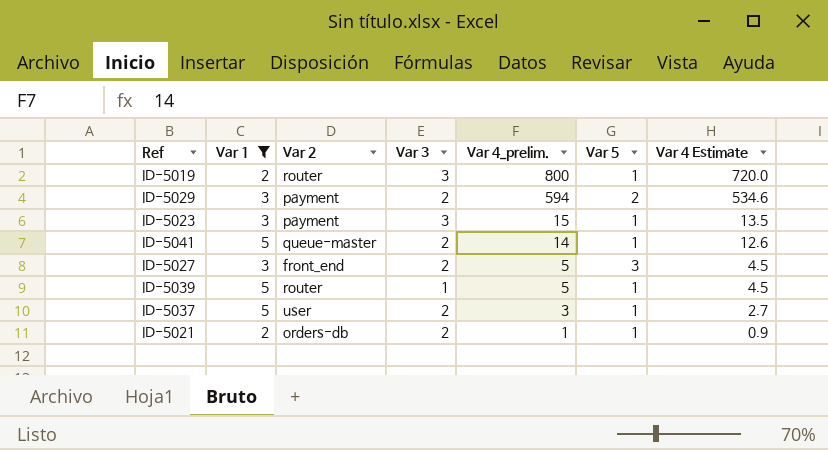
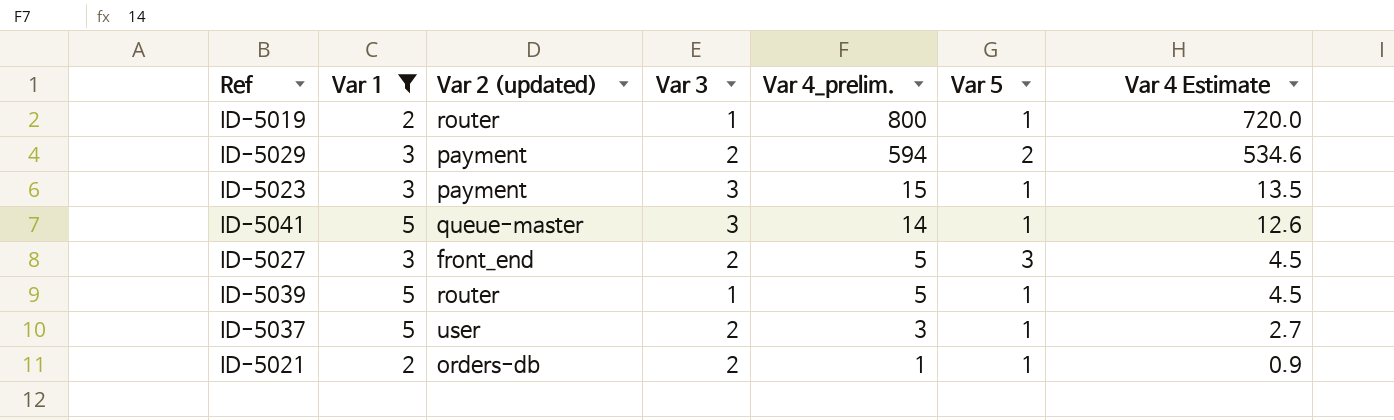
column name: Var 2 -> Var 2 (updated)
ID-5019 | Var 3: 3 -> 1
ID-5041 | Var 3: 2 -> 3

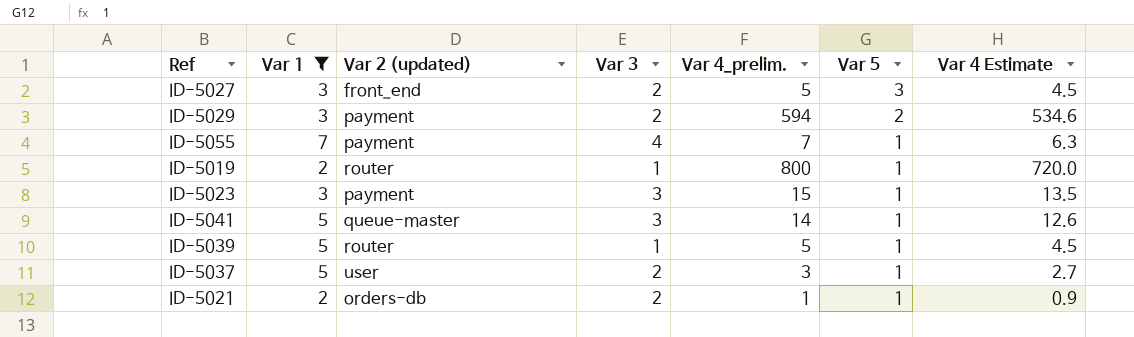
row order: Var 4_prelim. descending -> Var 5 descending
row ID-5055: none -> 7 | payment | 4 | 7 | 1 | 6.3

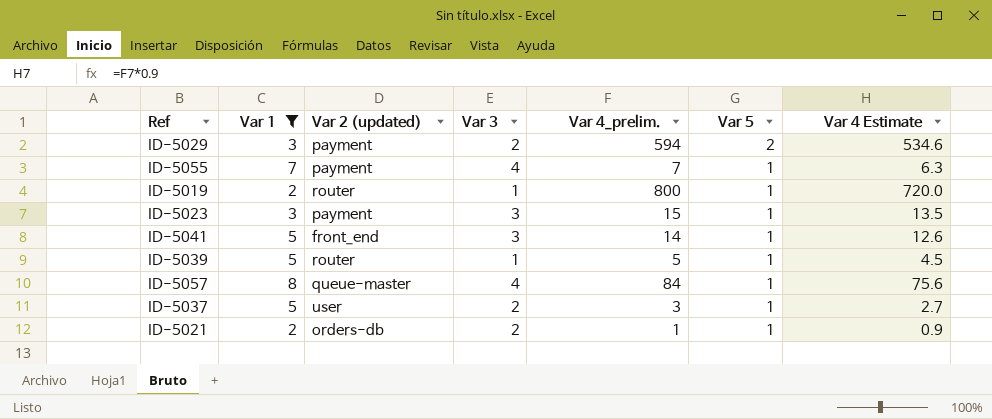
row ID-5027: 3 | front_end | 2 | 5 | 3 | 4.5 -> none
ID-5041 | Var 2 (updated): queue-master -> front_end
row ID-5057: none -> 8 | queue-master | 4 | 84 | 1 | 75.6

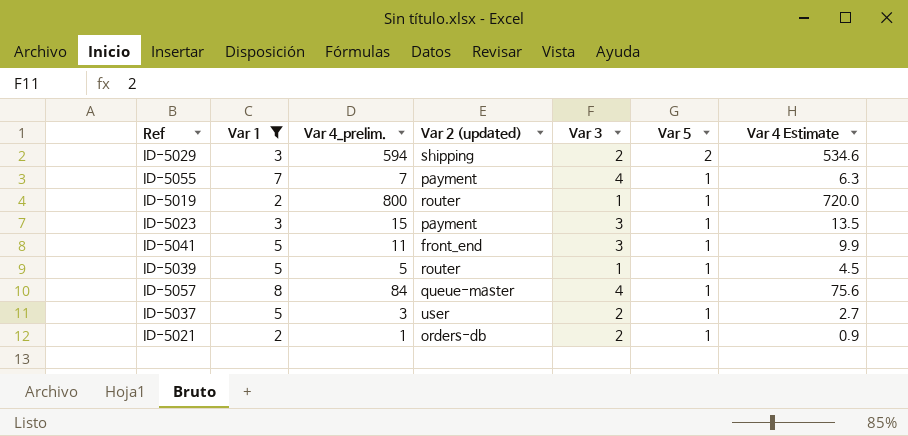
column Var 4_prelim. | position: 5 -> 3
ID-5029 | Var 2 (updated): payment -> shipping
ID-5041 | Var 4_prelim.: 14 -> 11
ID-5041 | Var 4 Estimate: 12.6 -> 9.9

